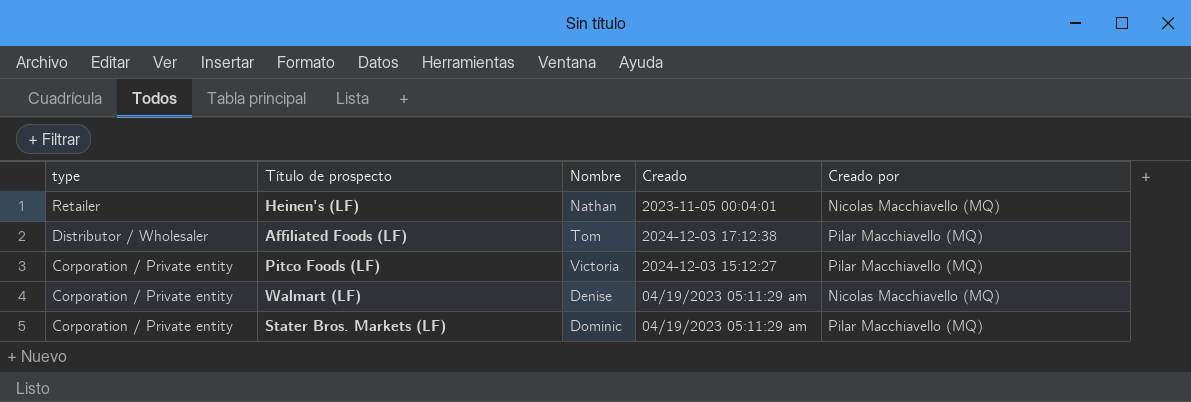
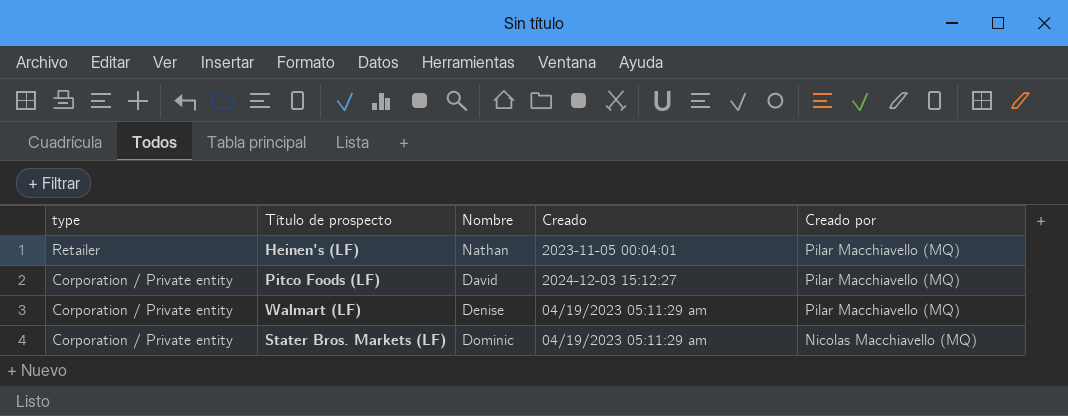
row Affiliated Foods (LF): Distributor / Wholesaler | Tom | 2024-12-03 17:12:38 | Pilar Macchiavello (MQ) -> none
Heinen's (LF) | Creado por: Nicolas Macchiavello (MQ) -> Pilar Macchiavello (MQ)
Pitco Foods (LF) | Nombre: Victoria -> David
Walmart (LF) | Creado por: Nicolas Macchiavello (MQ) -> Pilar Macchiavello (MQ)
Stater Bros. Markets (LF) | Creado por: Pilar Macchiavello (MQ) -> Nicolas Macchiavello (MQ)

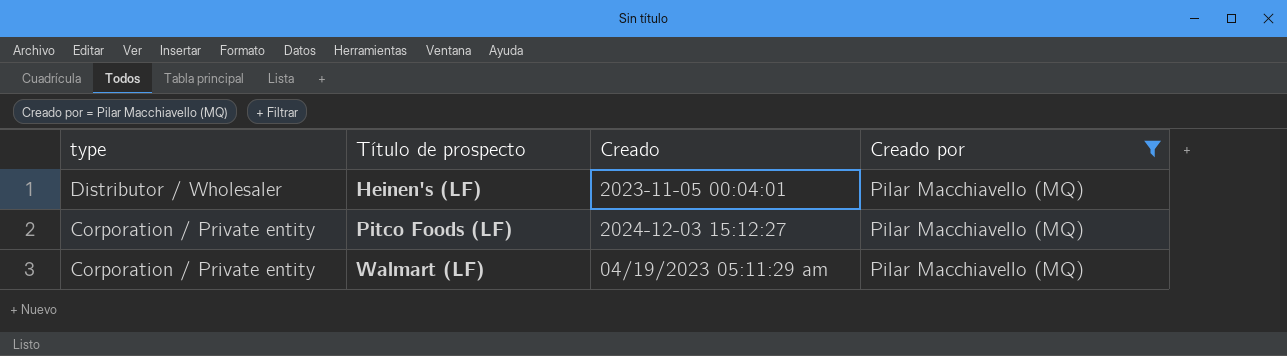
filter: none -> Creado por = Pilar Macchiavello (MQ)
column Nombre | position: 3 -> none
Heinen's (LF) | type: Retailer -> Distributor / Wholesaler

